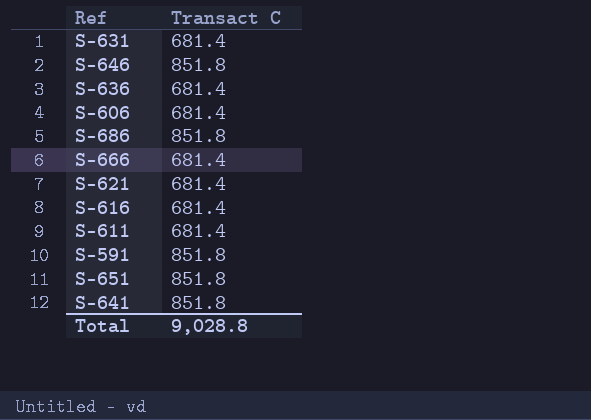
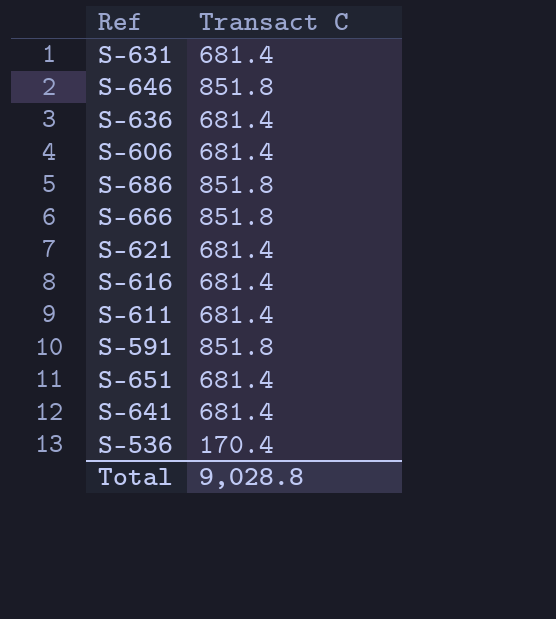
S-666 | Transact C: 681.4 -> 851.8
S-651 | Transact C: 851.8 -> 681.4
S-641 | Transact C: 851.8 -> 681.4
row S-536: none -> 170.4

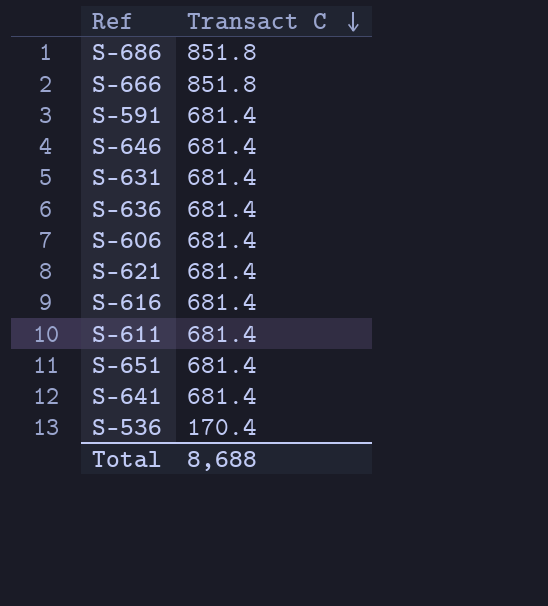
row order: none -> Transact C descending
S-591 | Transact C: 851.8 -> 681.4
S-646 | Transact C: 851.8 -> 681.4
Total | Transact C: 9,028.8 -> 8,688

